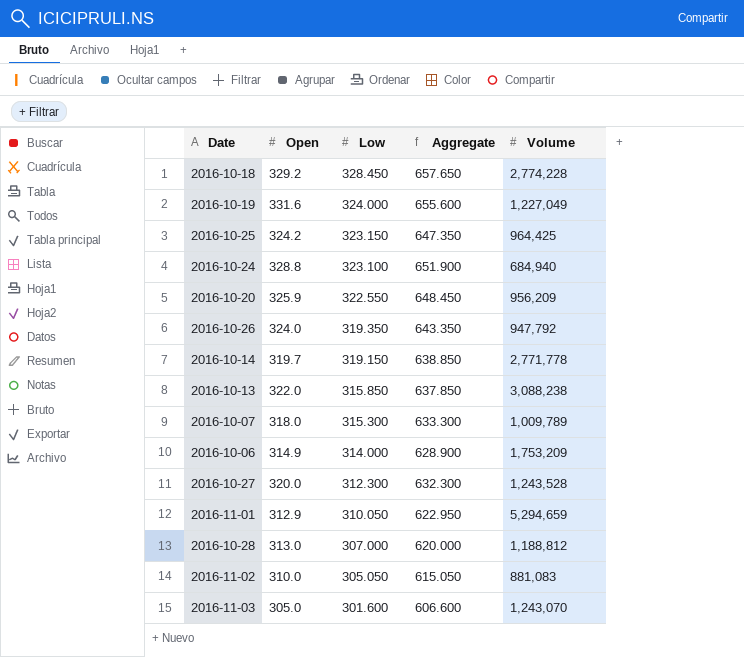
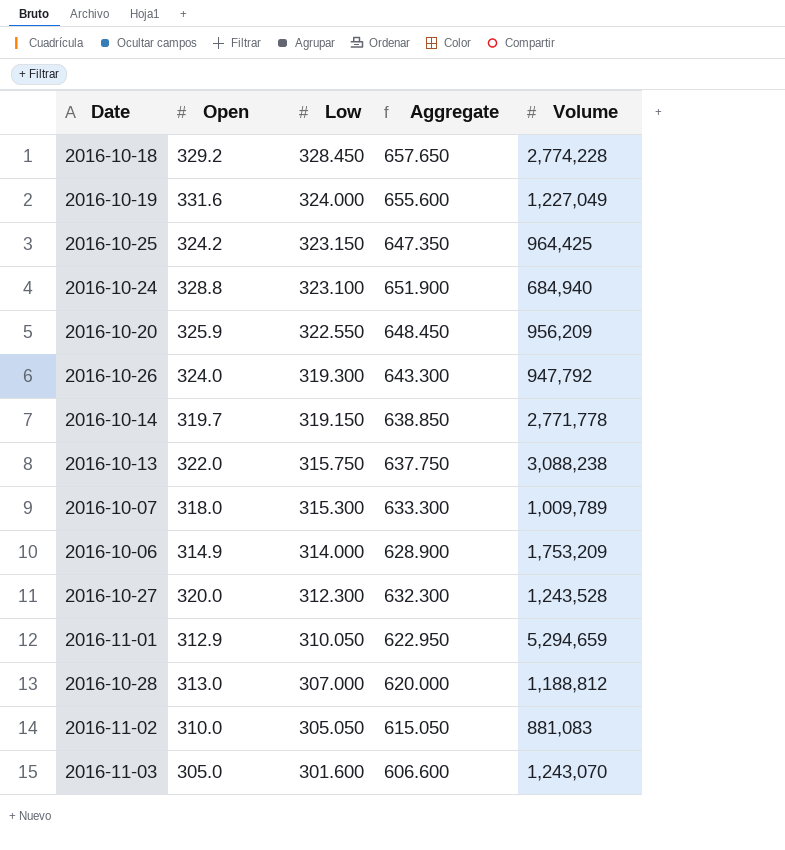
2016-10-26 | Low: 319.350 -> 319.300
2016-10-26 | Aggregate: 643.350 -> 643.300
2016-10-13 | Low: 315.850 -> 315.750
2016-10-13 | Aggregate: 637.850 -> 637.750

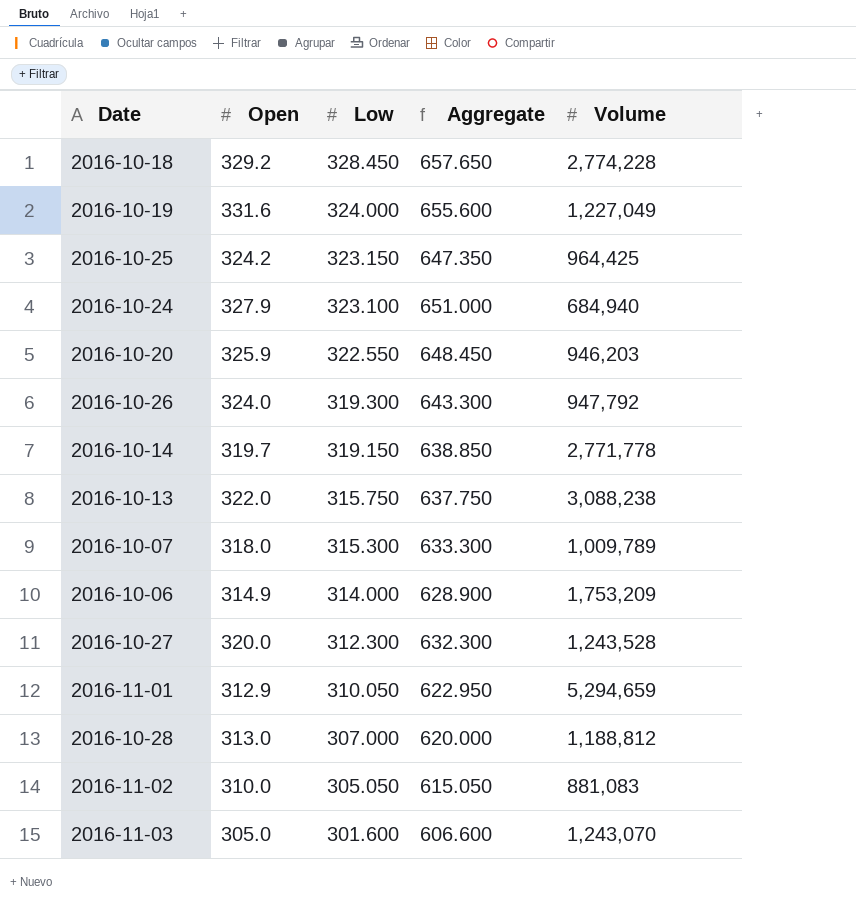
2016-10-24 | Open: 328.8 -> 327.9
2016-10-24 | Aggregate: 651.900 -> 651.000
2016-10-20 | Volume: 956,209 -> 946,203

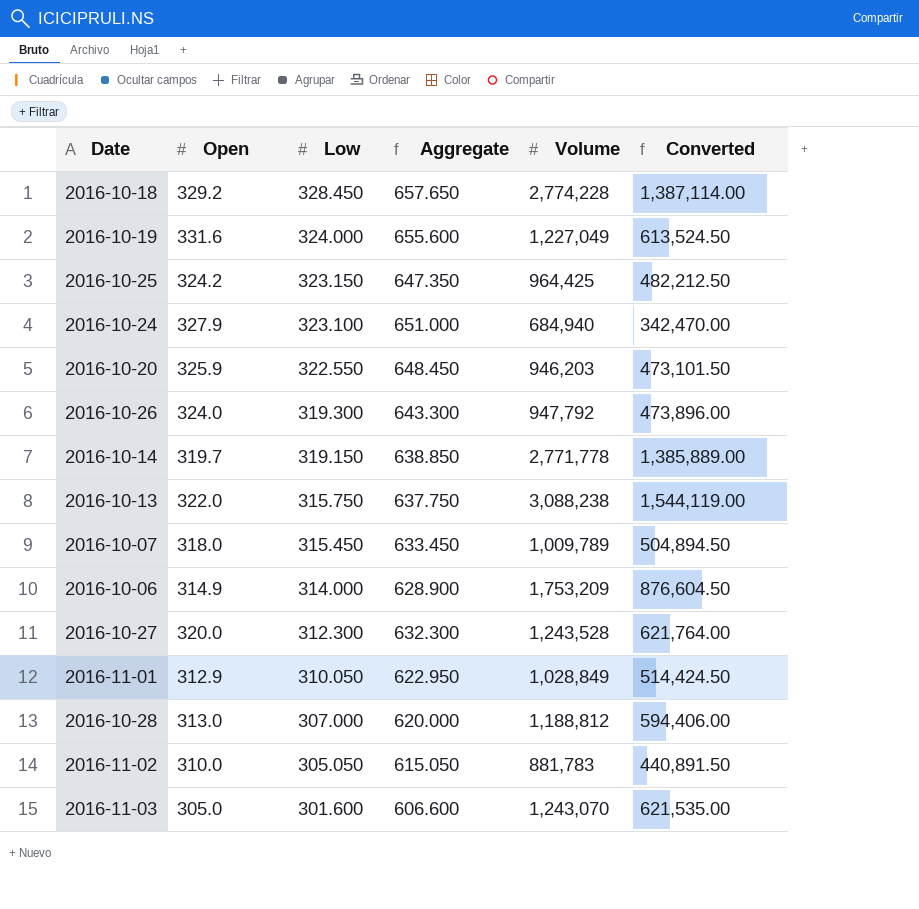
column Converted | formula: none -> [Volume] * 0.5
2016-10-07 | Low: 315.300 -> 315.450
2016-10-07 | Aggregate: 633.300 -> 633.450
2016-11-01 | Volume: 5,294,659 -> 1,028,849
2016-11-02 | Volume: 881,083 -> 881,783

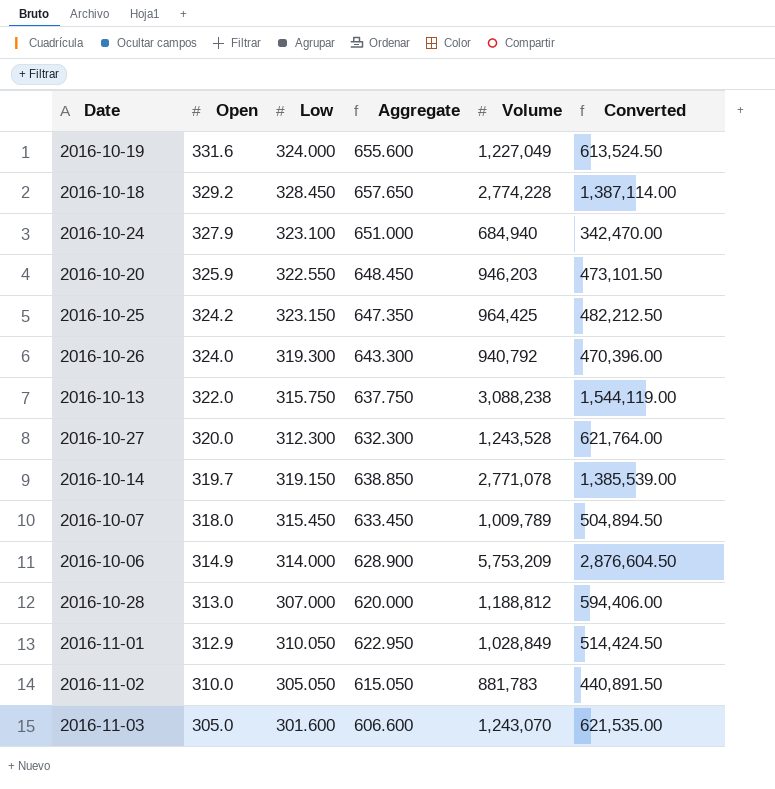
row order: Low descending -> Open descending
2016-10-26 | Volume: 947,792 -> 940,792
2016-10-26 | Converted: 473,896.00 -> 470,396.00
2016-10-14 | Volume: 2,771,778 -> 2,771,078
2016-10-14 | Converted: 1,385,889.00 -> 1,385,539.00
2016-10-06 | Volume: 1,753,209 -> 5,753,209
2016-10-06 | Converted: 876,604.50 -> 2,876,604.50

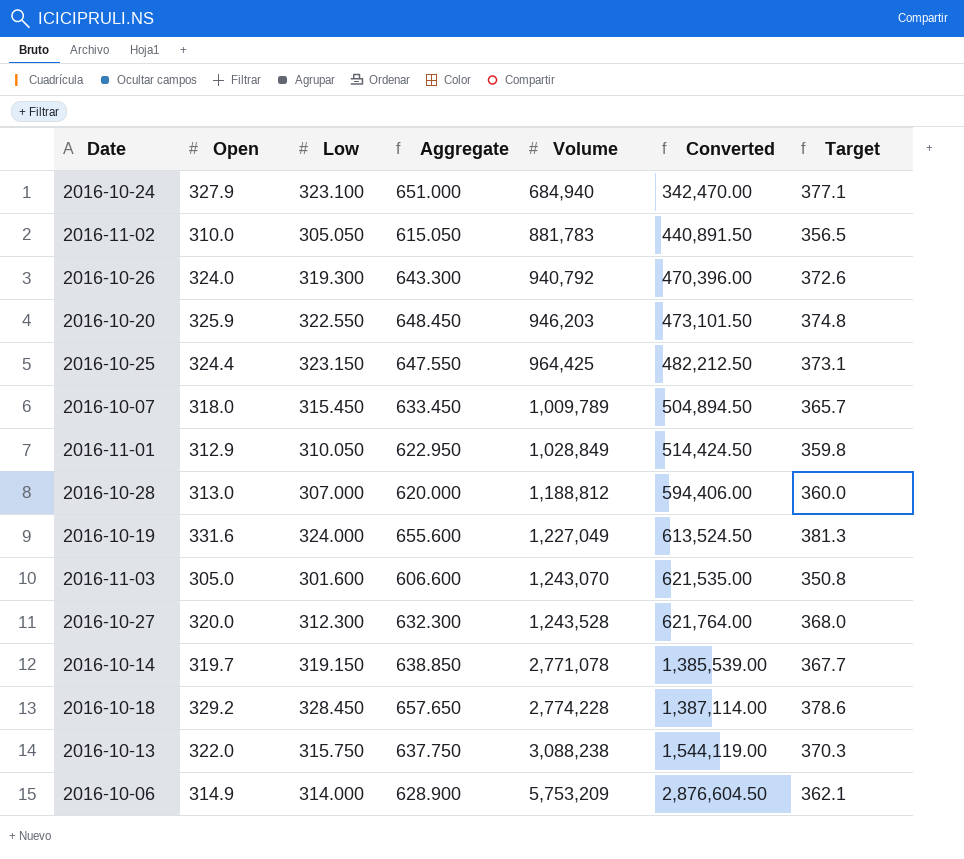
row order: Open descending -> Volume ascending
column Target | formula: none -> [Open] * 1.15
2016-10-25 | Open: 324.2 -> 324.4
2016-10-25 | Aggregate: 647.350 -> 647.550

